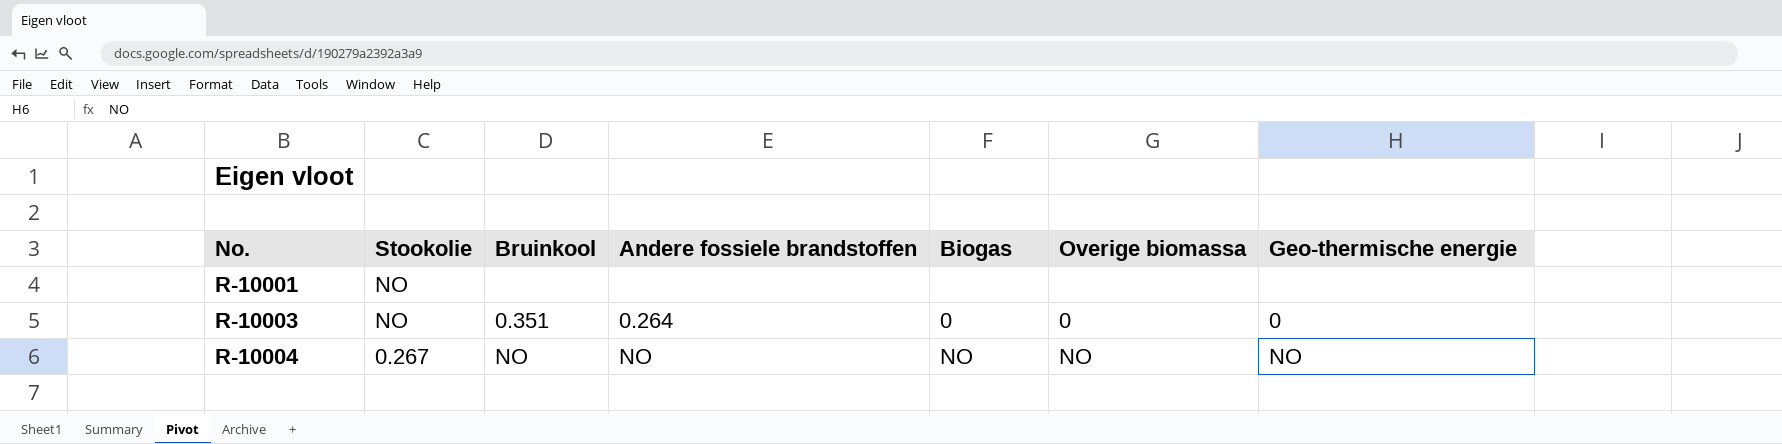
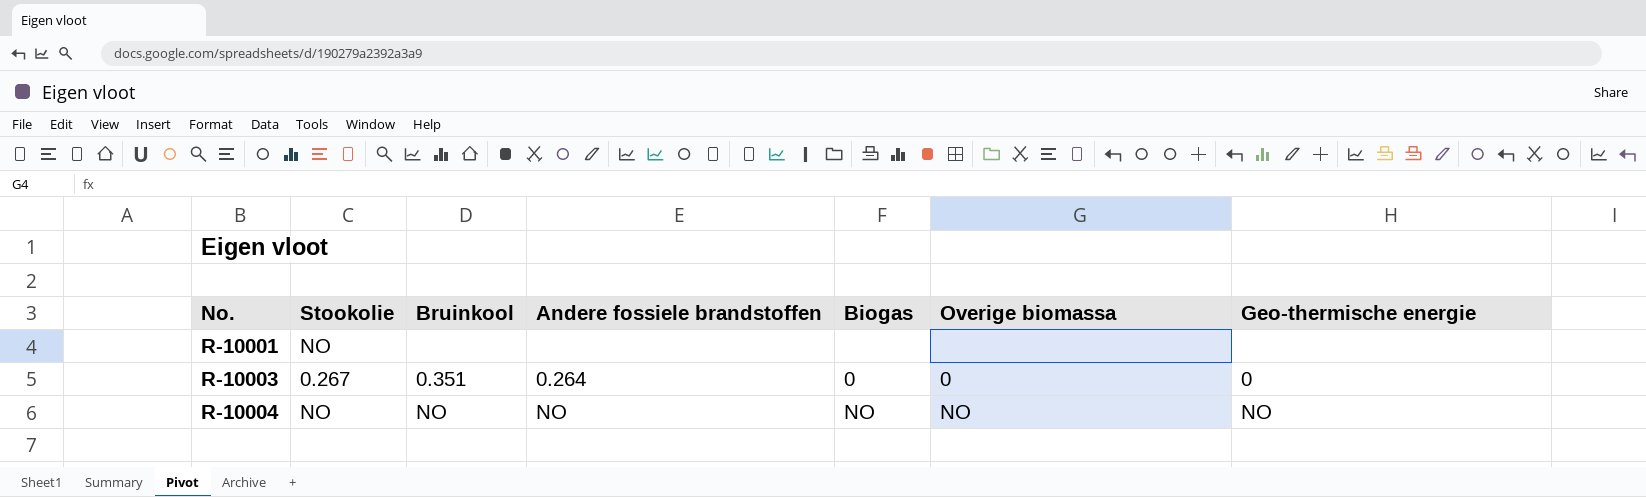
R-10003 | Stookolie: NO -> 0.267
R-10004 | Stookolie: 0.267 -> NO

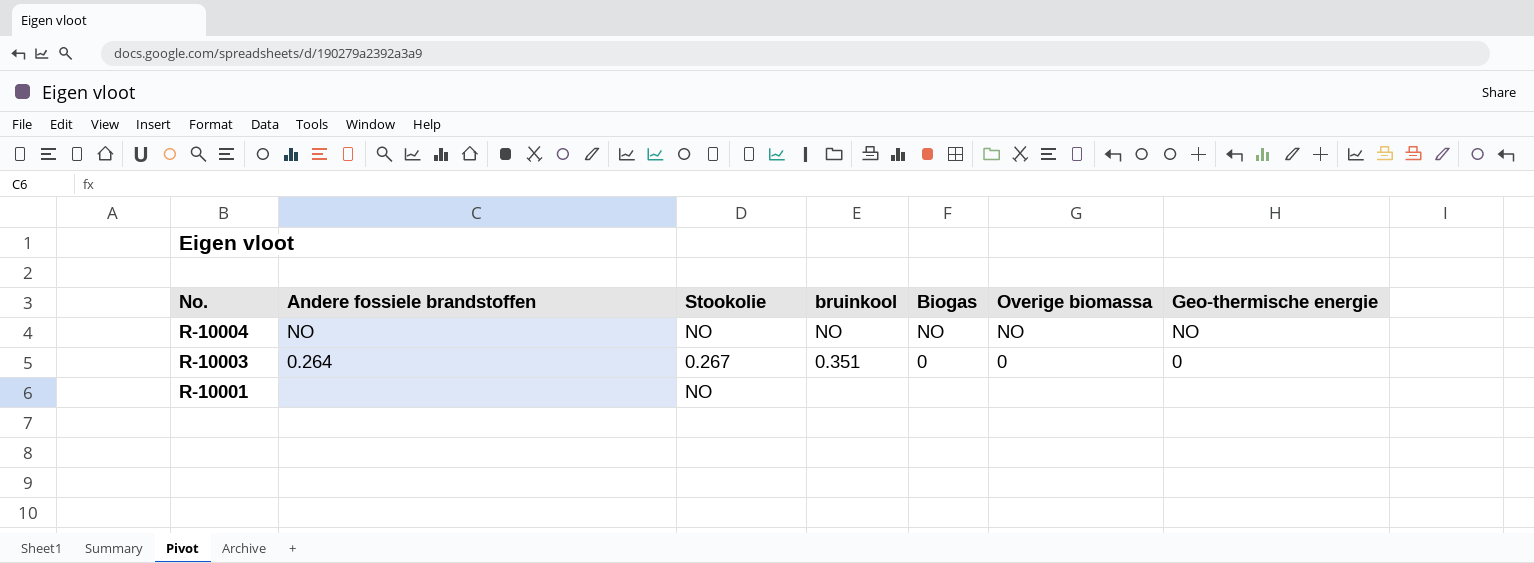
row order: No. ascending -> No. descending
column Andere fossiele brandstoffen | position: 4 -> 2
column name: Bruinkool -> bruinkool

